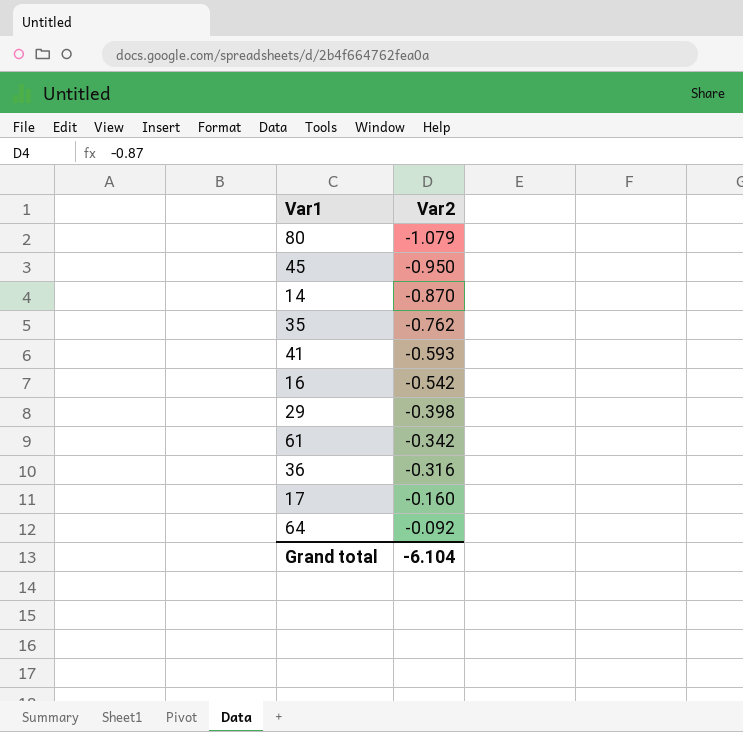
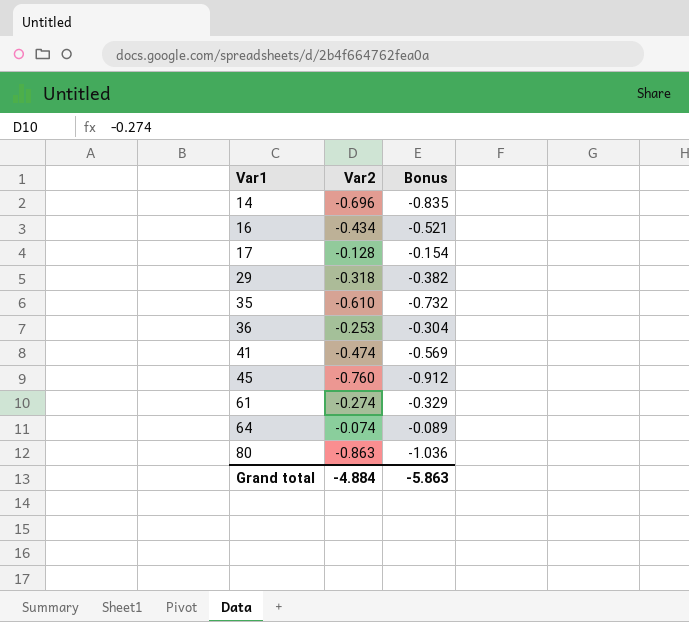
row order: Var2 ascending -> Var1 ascending
column Bonus | formula: none -> [Var2] * 1.2
14 | Var2: -0.870 -> -0.696
16 | Var2: -0.542 -> -0.434
17 | Var2: -0.160 -> -0.128
29 | Var2: -0.398 -> -0.318
35 | Var2: -0.762 -> -0.610
36 | Var2: -0.316 -> -0.253
41 | Var2: -0.593 -> -0.474
45 | Var2: -0.950 -> -0.760
61 | Var2: -0.342 -> -0.274
64 | Var2: -0.092 -> -0.074
80 | Var2: -1.079 -> -0.863
Grand total | Var2: -6.104 -> -4.884

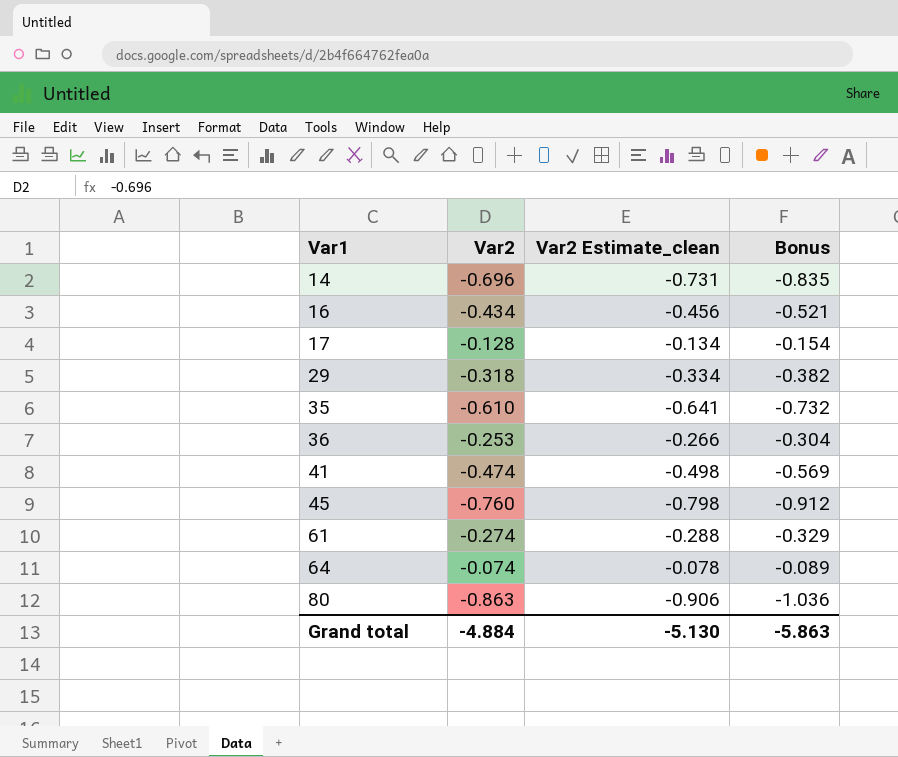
column Var2 Estimate_clean | formula: none -> [Var2] * 1.05

